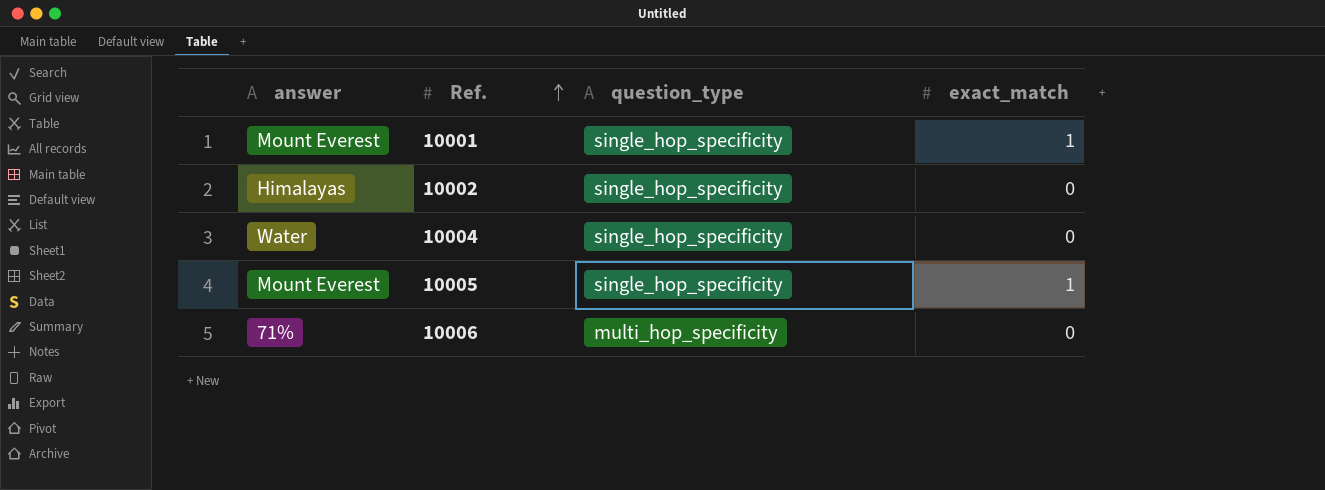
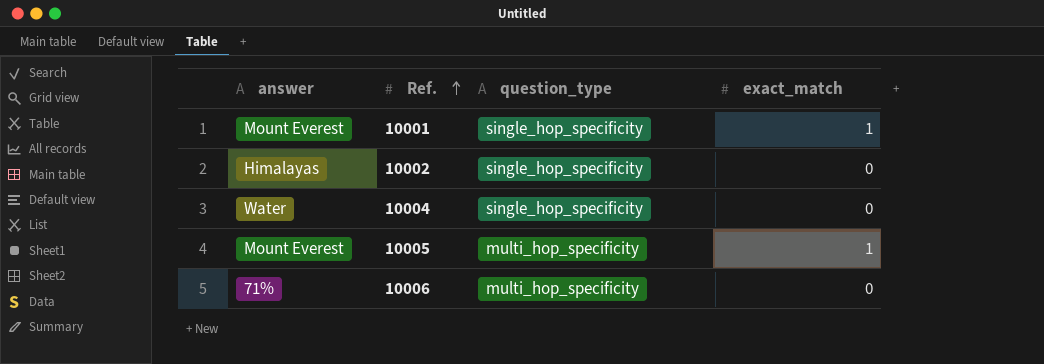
10005 | question_type: single_hop_specificity -> multi_hop_specificity

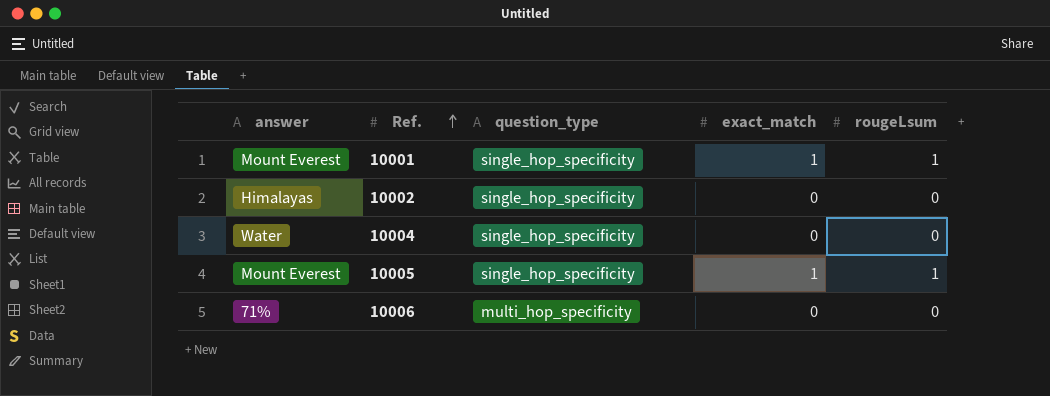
column rougeLsum | position: none -> 5
10005 | question_type: multi_hop_specificity -> single_hop_specificity

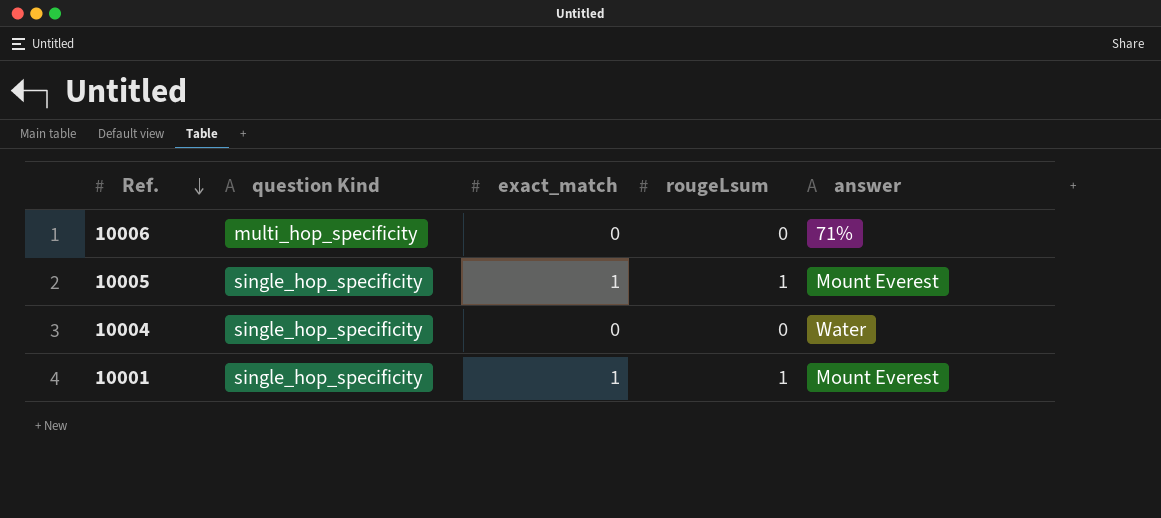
row order: Ref. ascending -> Ref. descending
column name: question_type -> question Kind
column answer | position: 1 -> 5
row 10002: Himalayas | single_hop_specificity | 0 | 0 -> none

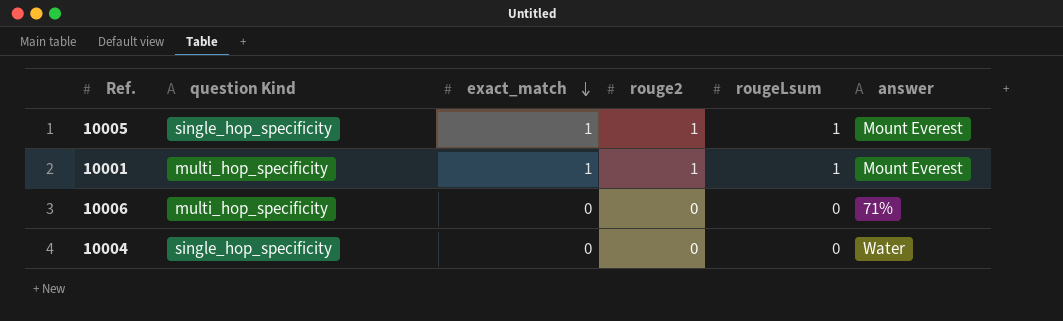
row order: Ref. descending -> exact_match descending
column rouge2 | position: none -> 4
10001 | question Kind: single_hop_specificity -> multi_hop_specificity

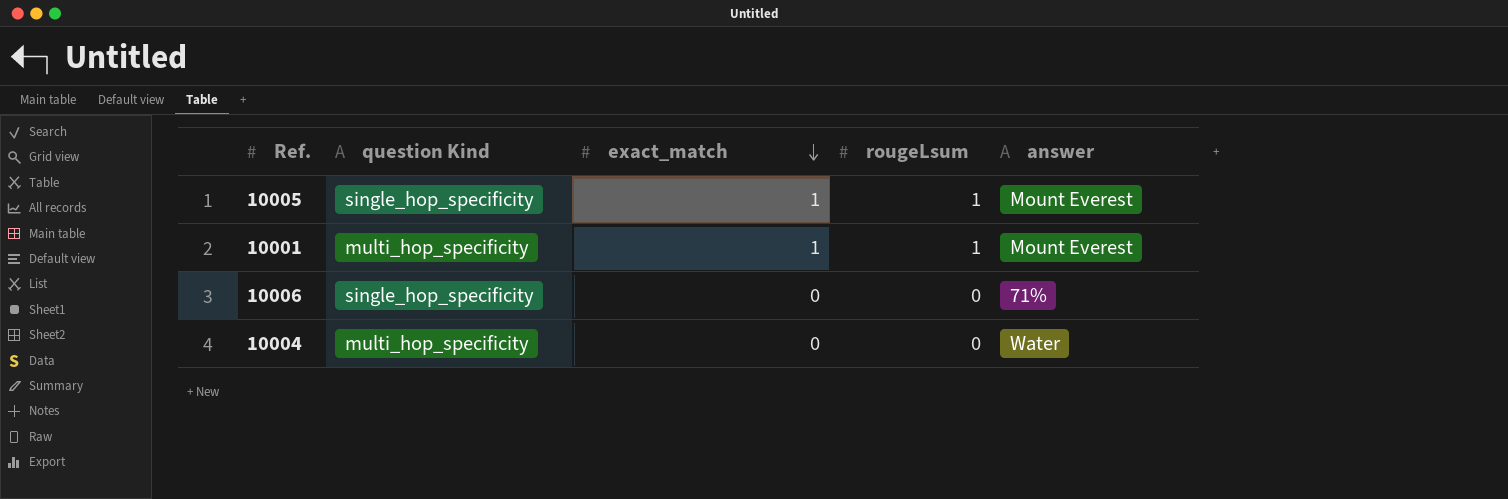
column rouge2 | position: 4 -> none
10006 | question Kind: multi_hop_specificity -> single_hop_specificity
10004 | question Kind: single_hop_specificity -> multi_hop_specificity

